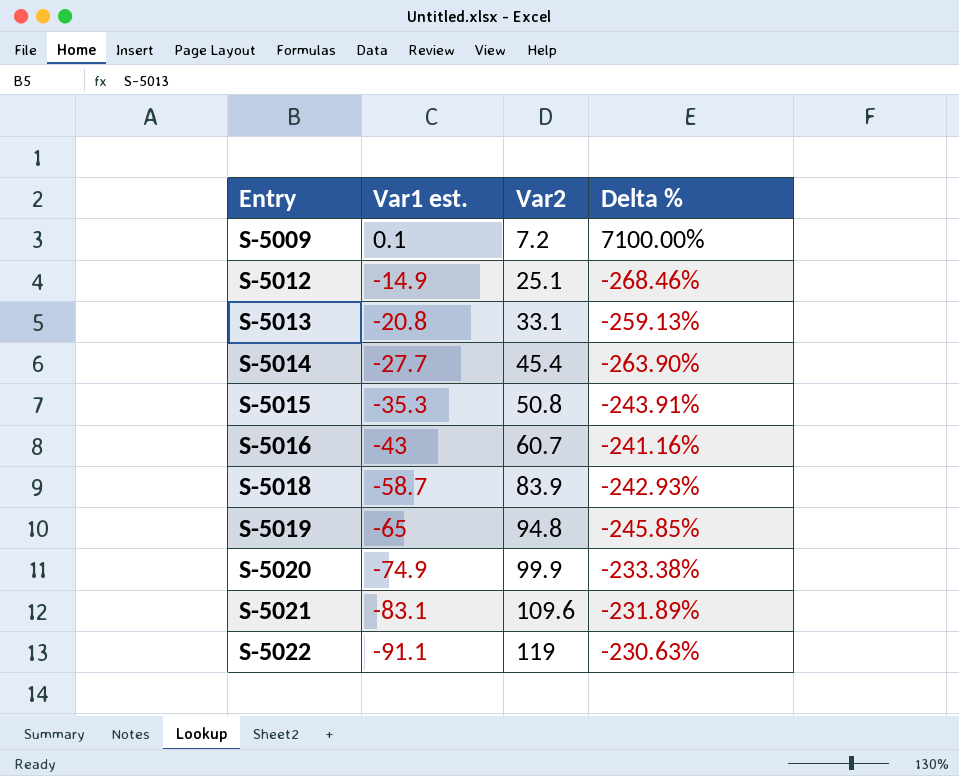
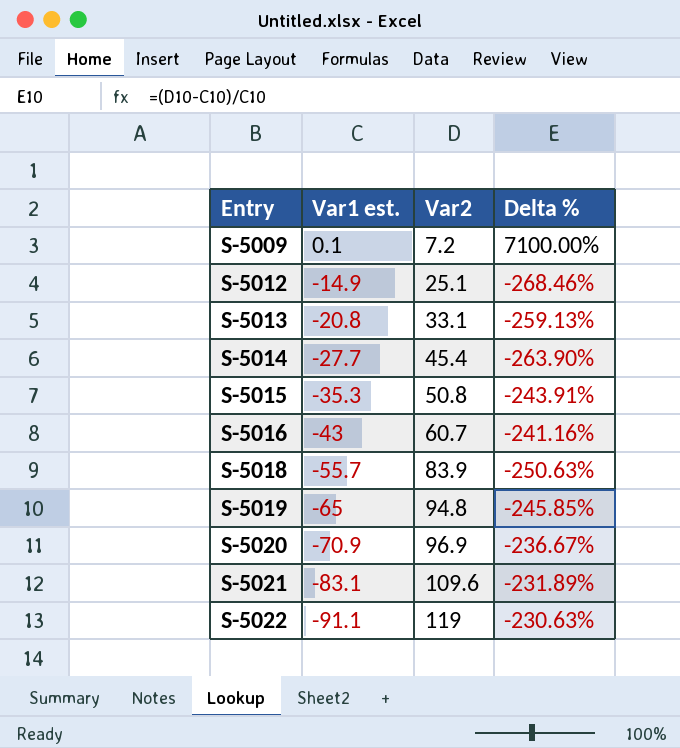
S-5018 | Var1 est.: -58.7 -> -55.7
S-5018 | Delta %: -242.93% -> -250.63%
S-5020 | Var1 est.: -74.9 -> -70.9
S-5020 | Var2: 99.9 -> 96.9
S-5020 | Delta %: -233.38% -> -236.67%

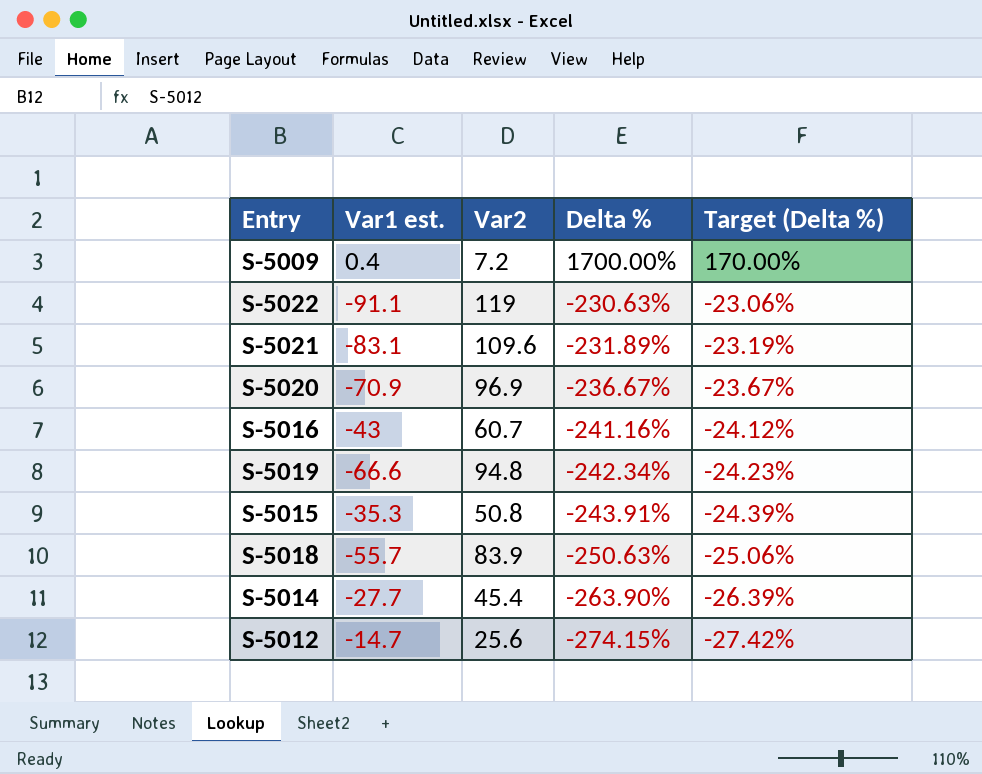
row order: Entry ascending -> Delta % descending
column Target (Delta %) | formula: none -> [Delta %] * 0.1
row S-5013: -20.8 | 33.1 | -259.13% -> none
S-5009 | Var1 est.: 0.1 -> 0.4
S-5009 | Delta %: 7100.00% -> 1700.00%
S-5019 | Var1 est.: -65 -> -66.6
S-5019 | Delta %: -245.85% -> -242.34%
S-5012 | Var1 est.: -14.9 -> -14.7
S-5012 | Var2: 25.1 -> 25.6
S-5012 | Delta %: -268.46% -> -274.15%

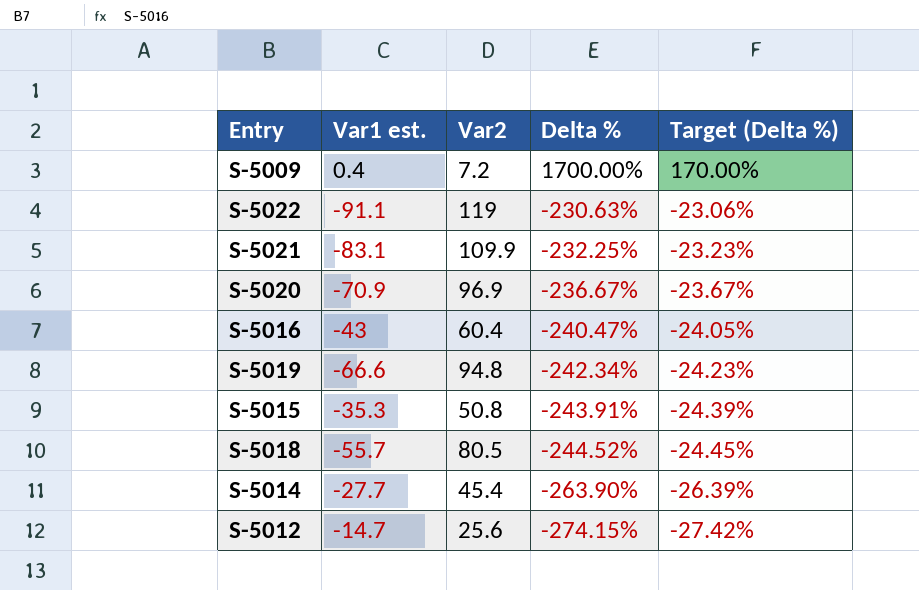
S-5021 | Var2: 109.6 -> 109.9
S-5021 | Delta %: -231.89% -> -232.25%
S-5021 | Target (Delta %): -23.19% -> -23.23%
S-5016 | Var2: 60.7 -> 60.4
S-5016 | Delta %: -241.16% -> -240.47%
S-5016 | Target (Delta %): -24.12% -> -24.05%
S-5018 | Var2: 83.9 -> 80.5
S-5018 | Delta %: -250.63% -> -244.52%
S-5018 | Target (Delta %): -25.06% -> -24.45%

